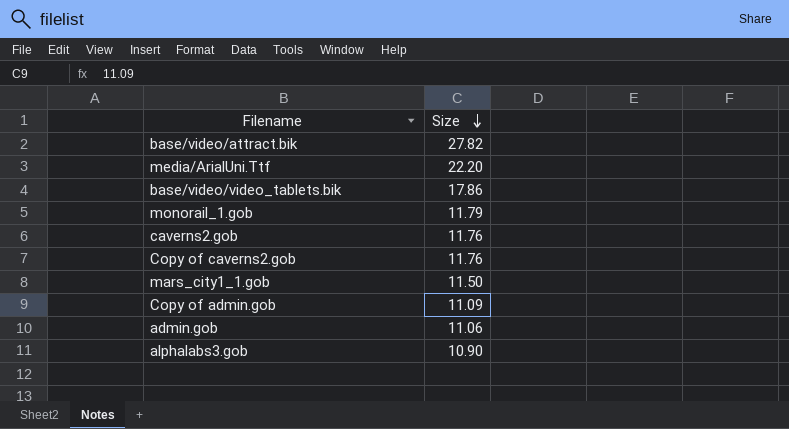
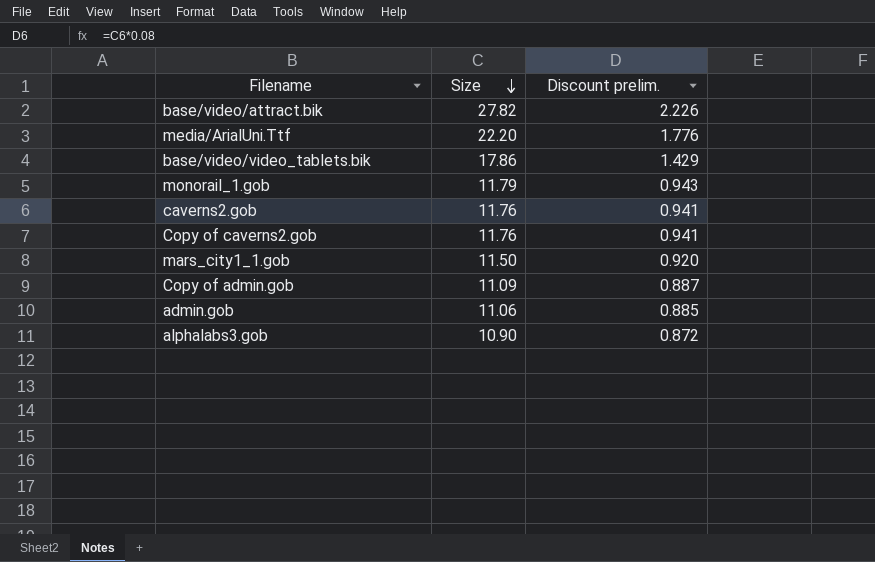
column Discount prelim. | formula: none -> [Size] * 0.08

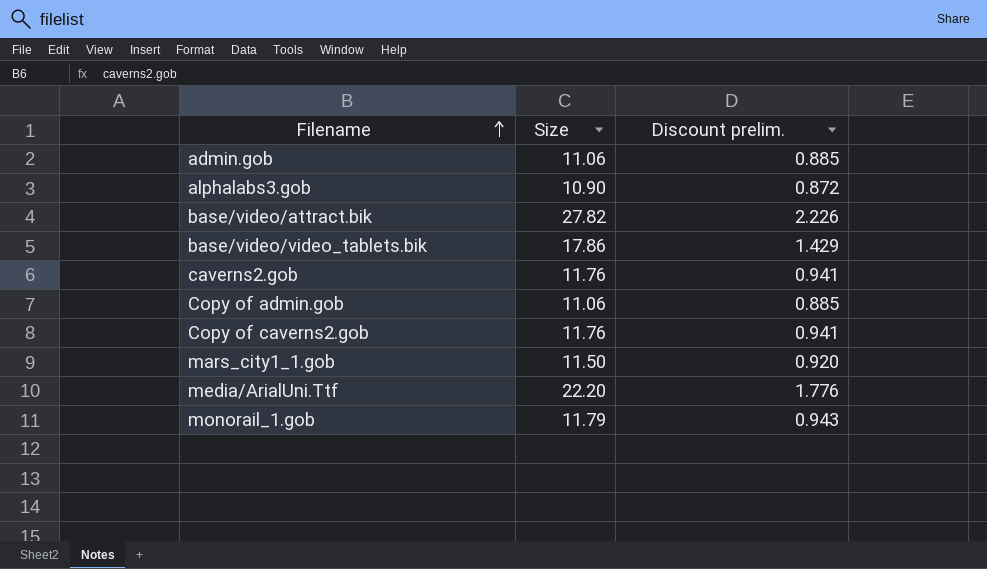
row order: Size descending -> Filename ascending
Copy of admin.gob | Size: 11.09 -> 11.06
Copy of admin.gob | Discount prelim.: 0.887 -> 0.885

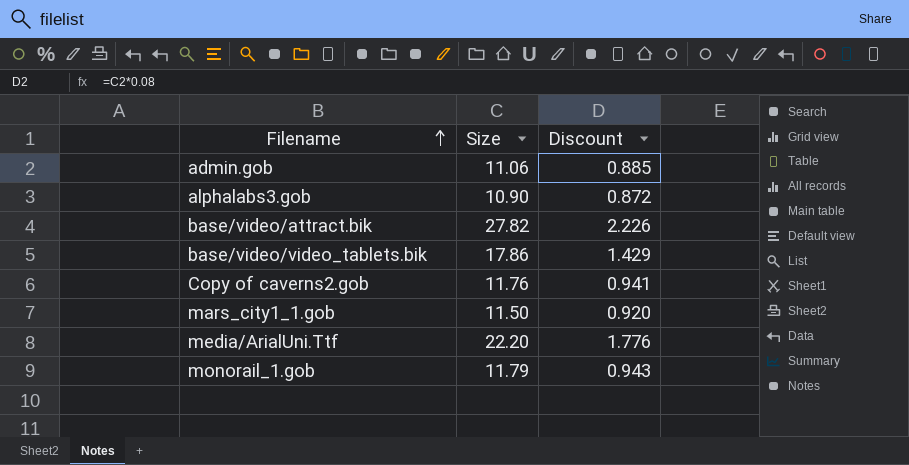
column name: Discount prelim. -> Discount
row caverns2.gob: 11.76 | 0.941 -> none
row Copy of admin.gob: 11.06 | 0.885 -> none

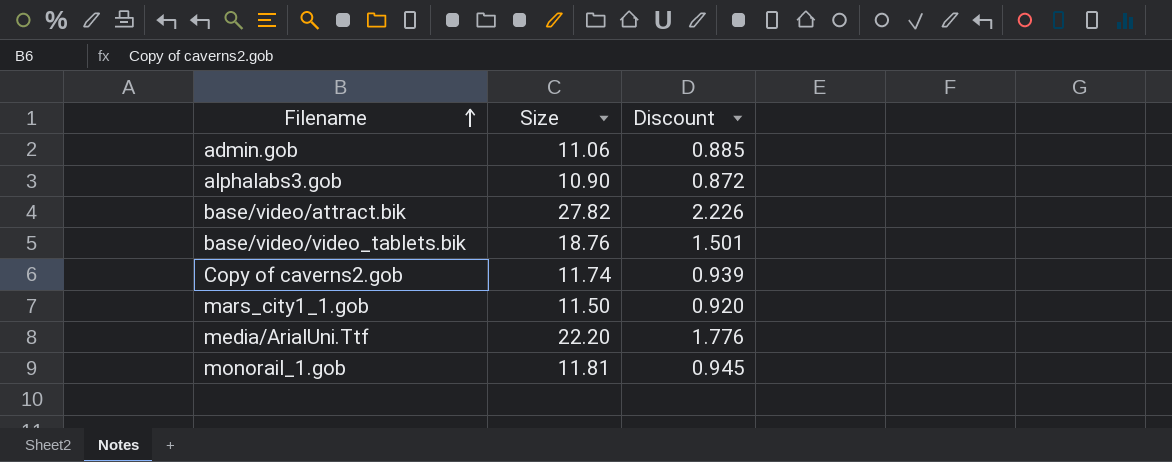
base/video/video_tablets.bik | Size: 17.86 -> 18.76
base/video/video_tablets.bik | Discount: 1.429 -> 1.501
Copy of caverns2.gob | Size: 11.76 -> 11.74
Copy of caverns2.gob | Discount: 0.941 -> 0.939
monorail_1.gob | Size: 11.79 -> 11.81
monorail_1.gob | Discount: 0.943 -> 0.945

